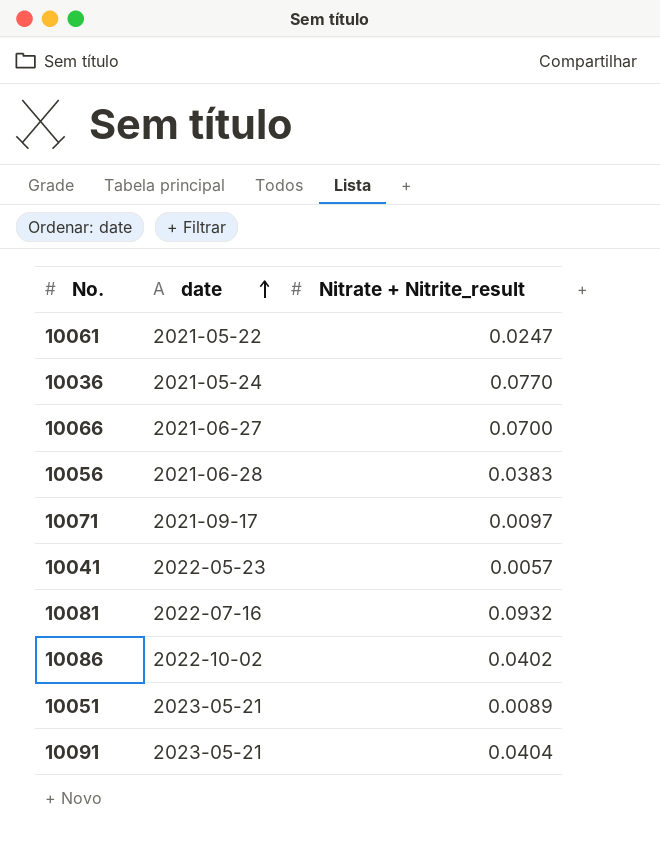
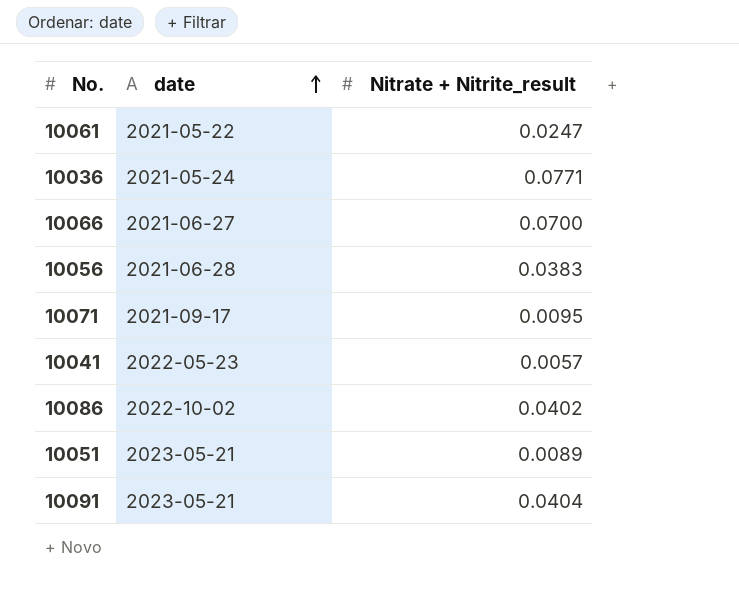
row 10081: 2022-07-16 | 0.0932 -> none
10036 | Nitrate + Nitrite_result: 0.0770 -> 0.0771
10071 | Nitrate + Nitrite_result: 0.0097 -> 0.0095

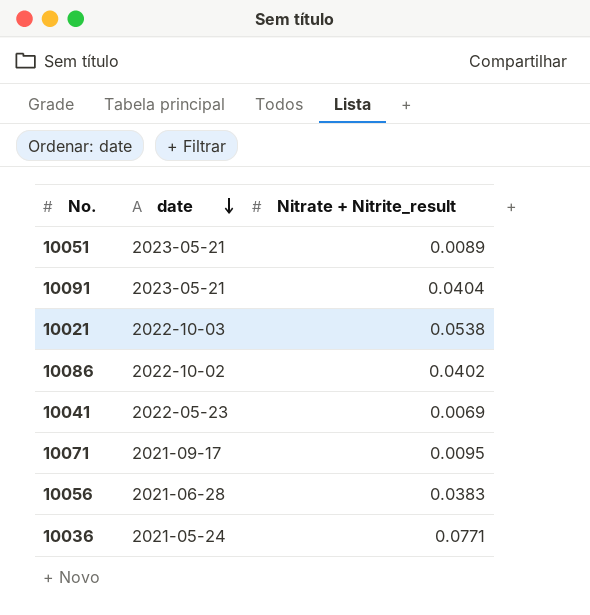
row order: date ascending -> date descending
row 10061: 2021-05-22 | 0.0247 -> none
row 10066: 2021-06-27 | 0.0700 -> none
row 10021: none -> 2022-10-03 | 0.0538
10041 | Nitrate + Nitrite_result: 0.0057 -> 0.0069

